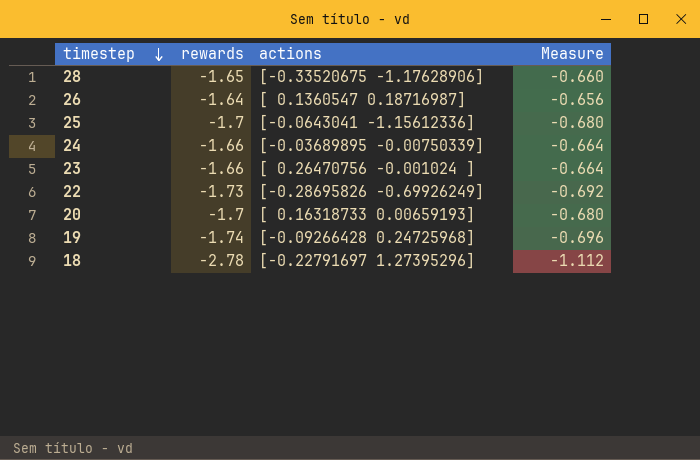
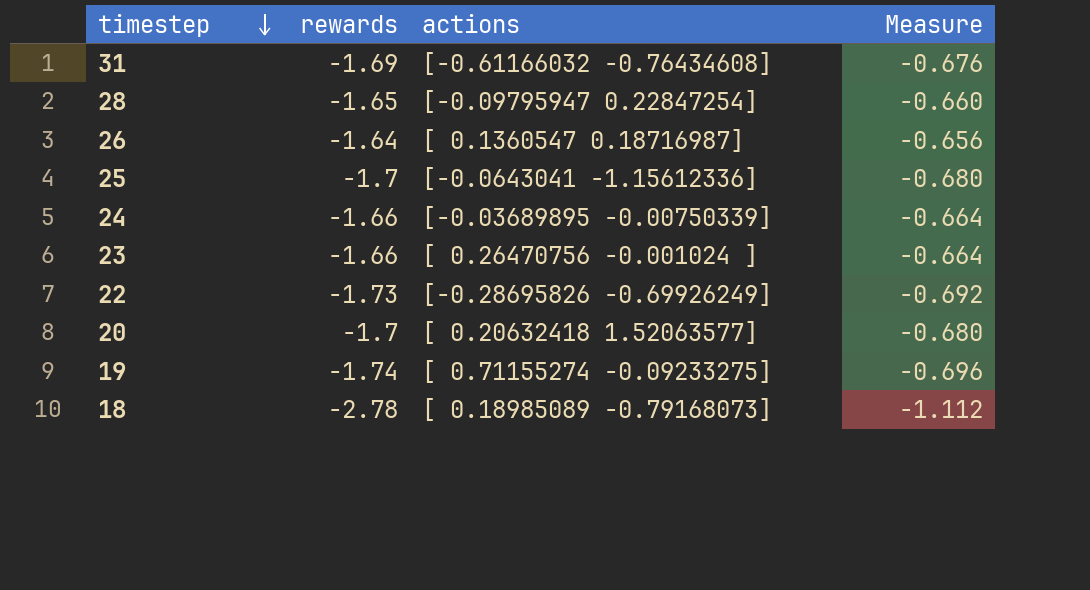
row 31: none -> -1.69 | [-0.61166032 -0.76434608] | -0.676
28 | actions: [-0.33520675 -1.17628906] -> [-0.09795947 0.22847254]
20 | actions: [ 0.16318733 0.00659193] -> [ 0.20632418 1.52063577]
19 | actions: [-0.09266428 0.24725968] -> [ 0.71155274 -0.09233275]
18 | actions: [-0.22791697 1.27395296] -> [ 0.18985089 -0.79168073]

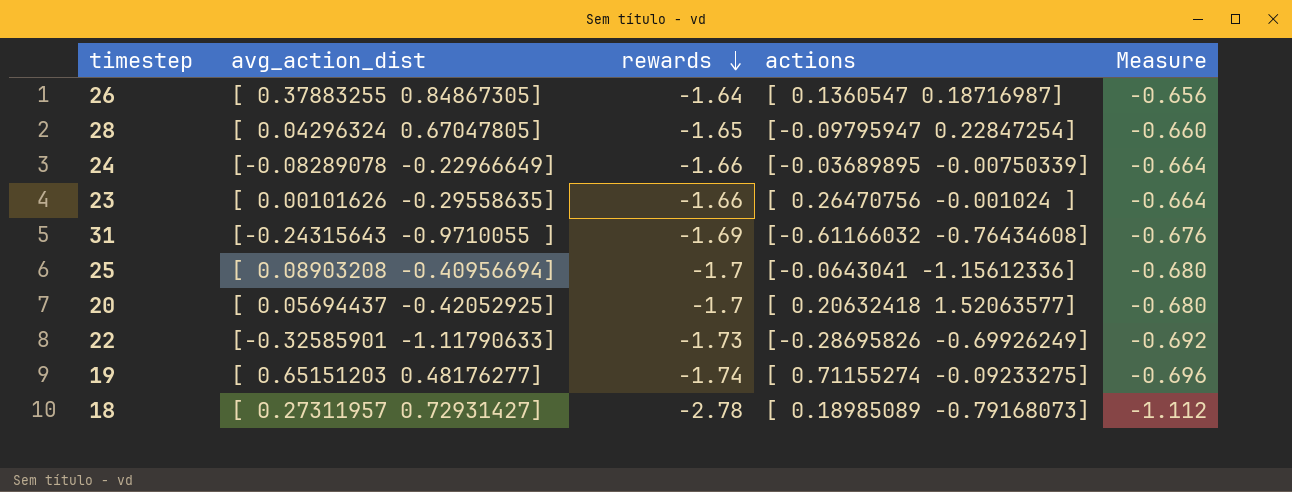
row order: timestep descending -> rewards descending
column avg_action_dist | position: none -> 2

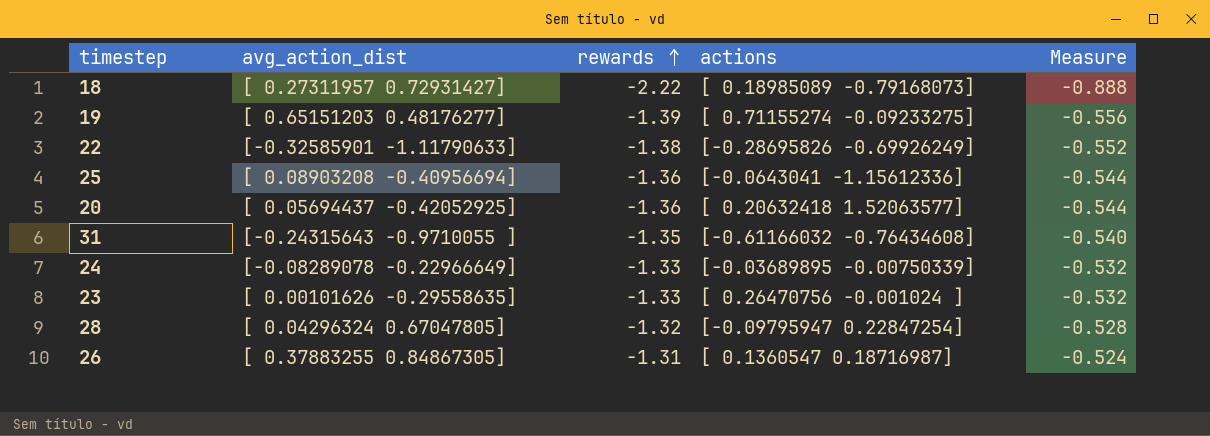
row order: rewards descending -> rewards ascending
18 | rewards: -2.78 -> -2.22
18 | Measure: -1.112 -> -0.888
19 | rewards: -1.74 -> -1.39
19 | Measure: -0.696 -> -0.556
22 | rewards: -1.73 -> -1.38
22 | Measure: -0.692 -> -0.552
25 | rewards: -1.7 -> -1.36
25 | Measure: -0.680 -> -0.544
20 | rewards: -1.7 -> -1.36
20 | Measure: -0.680 -> -0.544
31 | rewards: -1.69 -> -1.35
31 | Measure: -0.676 -> -0.540
24 | rewards: -1.66 -> -1.33
24 | Measure: -0.664 -> -0.532
23 | rewards: -1.66 -> -1.33
23 | Measure: -0.664 -> -0.532
28 | rewards: -1.65 -> -1.32
28 | Measure: -0.660 -> -0.528
26 | rewards: -1.64 -> -1.31
26 | Measure: -0.656 -> -0.524

